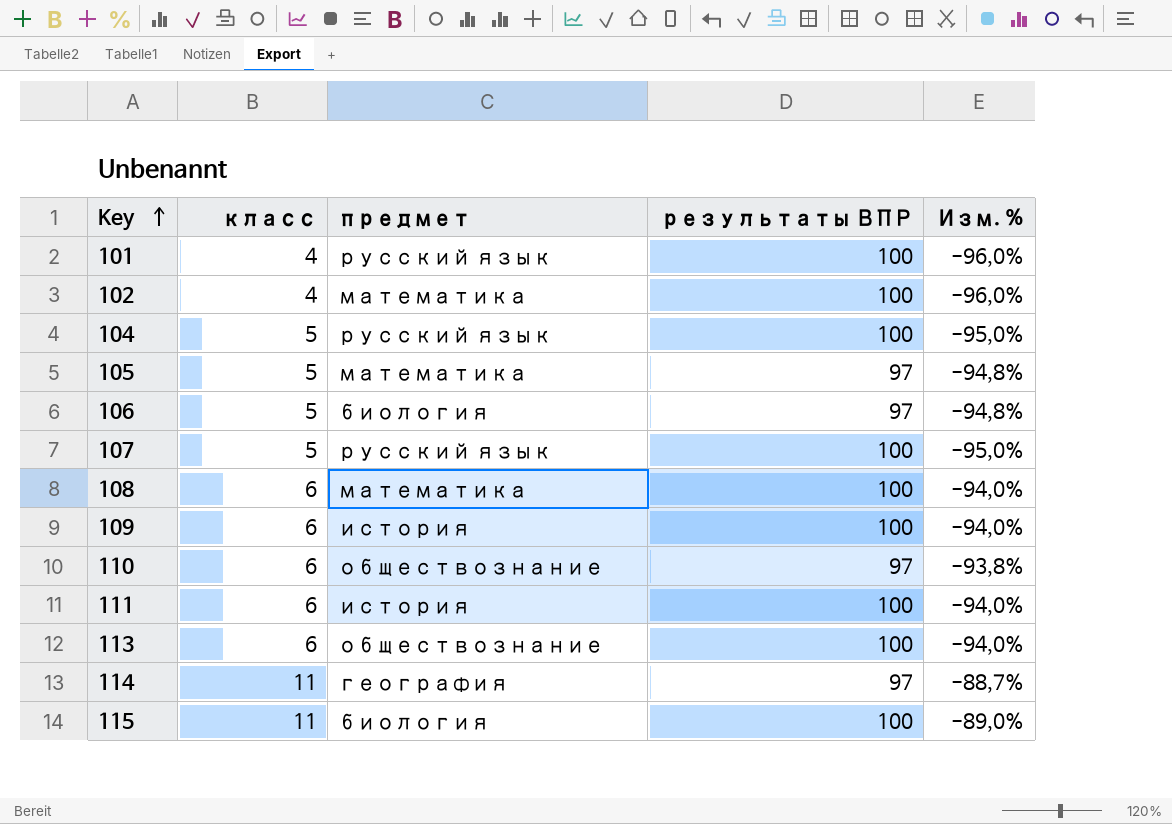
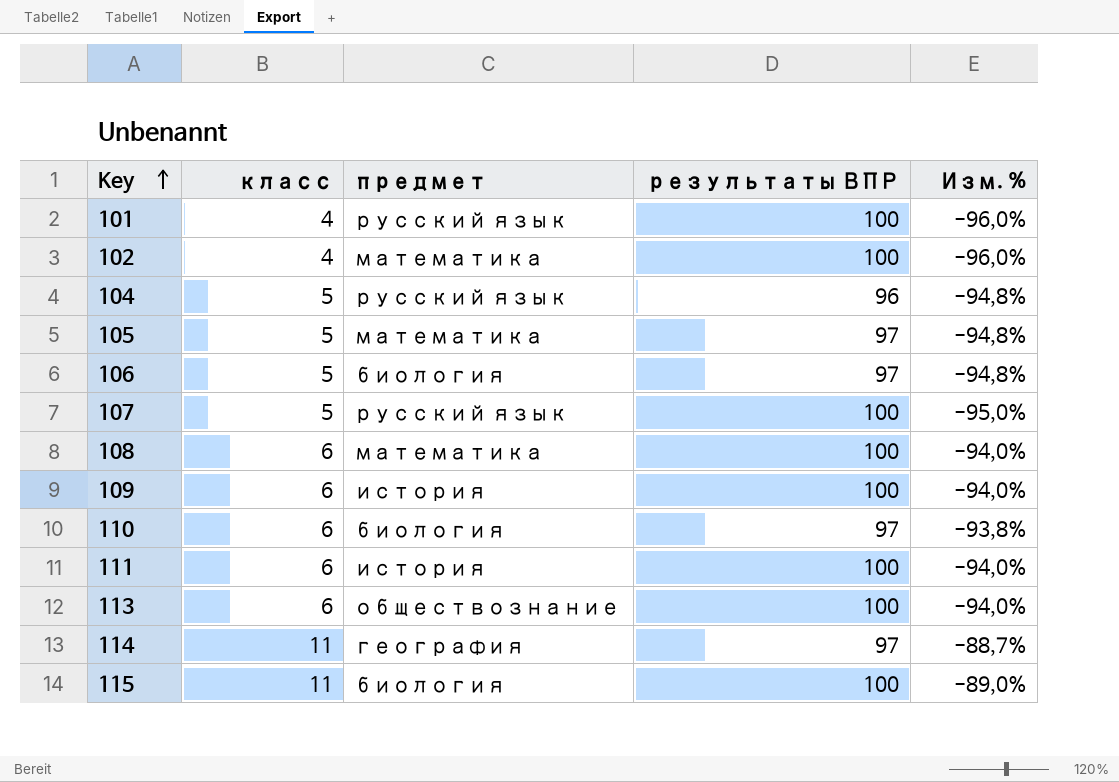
104 | результаты ВПР: 100 -> 96
104 | Изм. %: -95,0% -> -94,8%
110 | предмет: обществознание -> биология

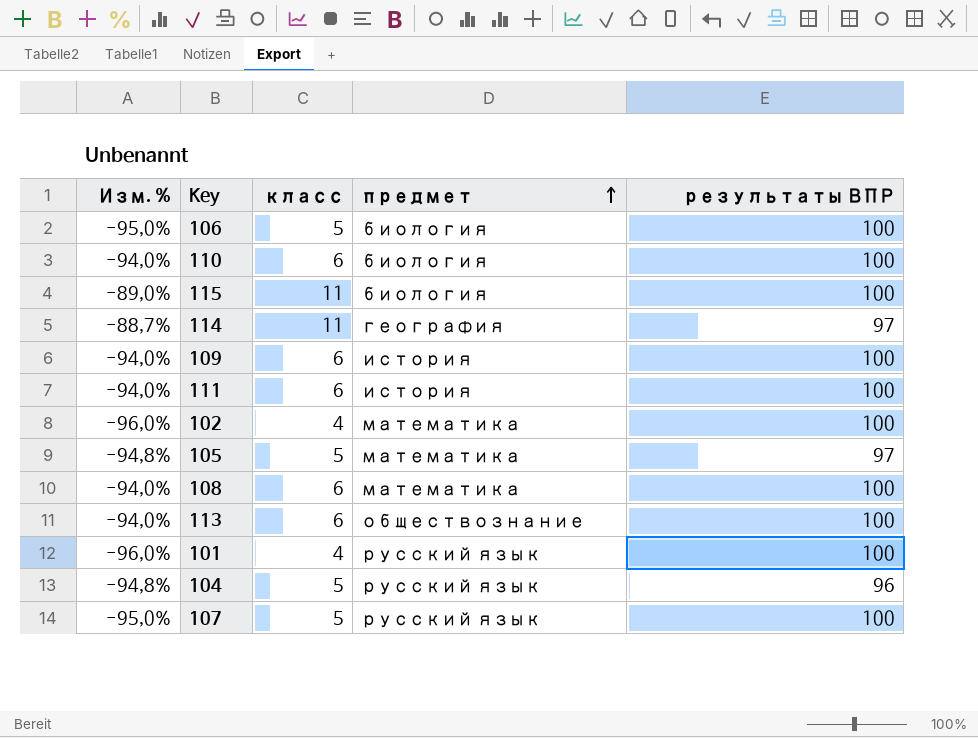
row order: Key ascending -> предмет ascending
column Изм. % | position: 5 -> 1
106 | Изм. %: -94,8% -> -95,0%
106 | результаты ВПР: 97 -> 100
110 | Изм. %: -93,8% -> -94,0%
110 | результаты ВПР: 97 -> 100

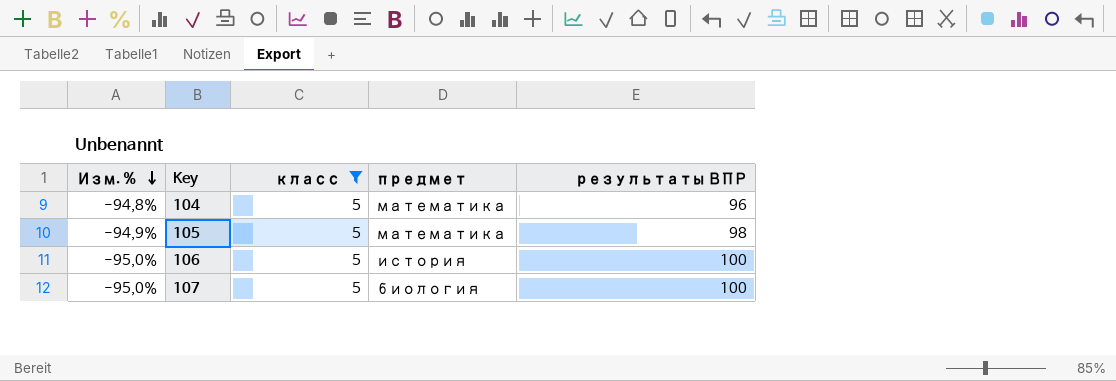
filter: none -> класс = 5
row order: предмет ascending -> Изм. % descending
104 | предмет: русский язык -> математика
105 | Изм. %: -94,8% -> -94,9%
105 | результаты ВПР: 97 -> 98
106 | предмет: биология -> история
107 | предмет: русский язык -> биология

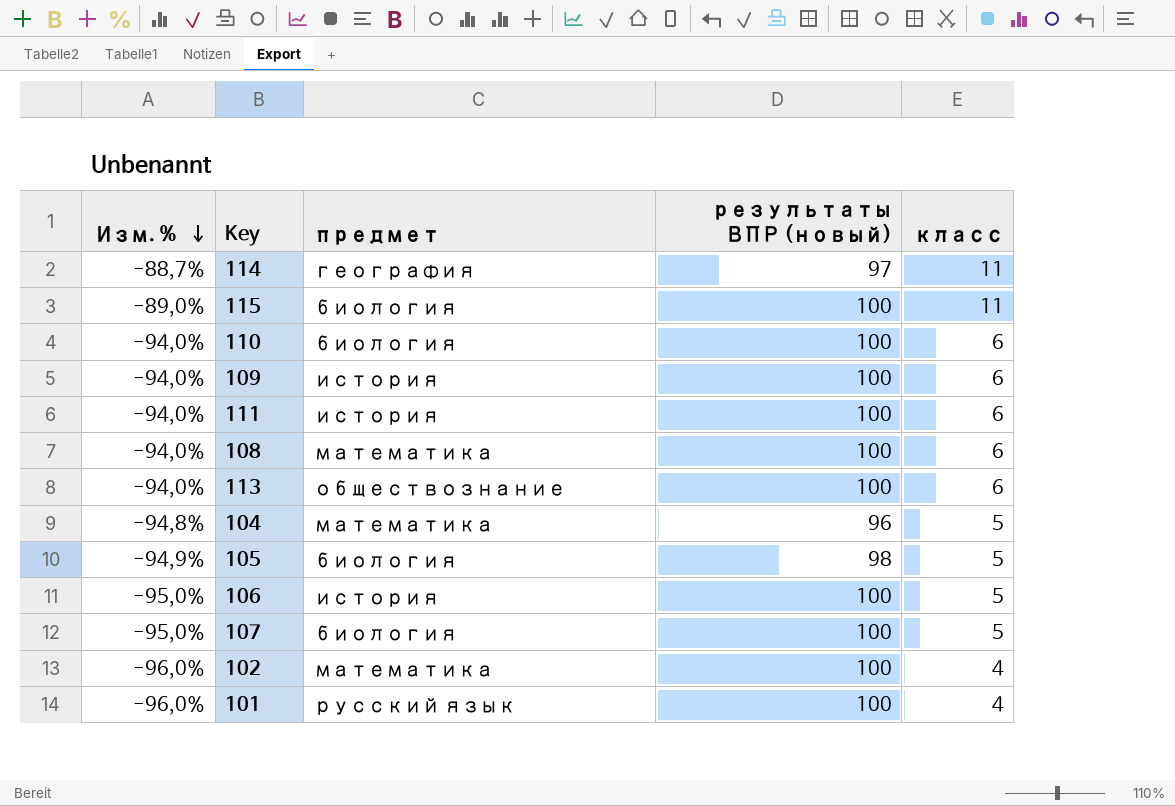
filter: класс = 5 -> none
column name: результаты ВПР -> результаты ВПР (новый)
column класс | position: 3 -> 5
105 | предмет: математика -> биология

